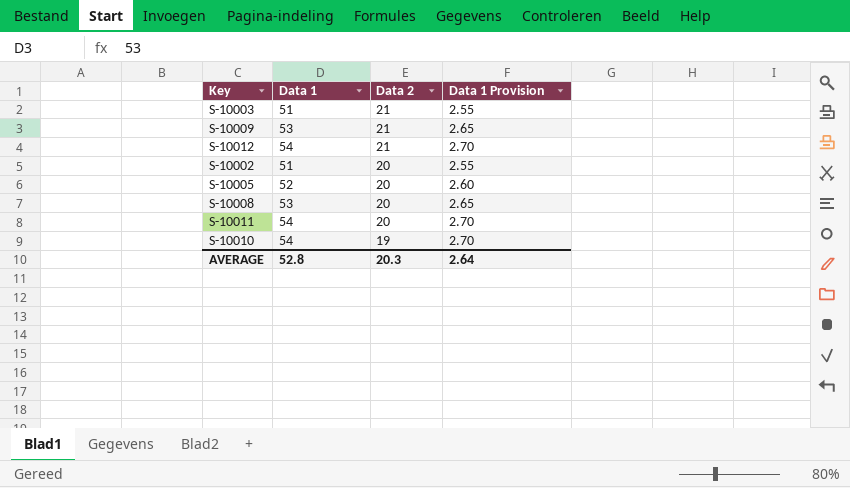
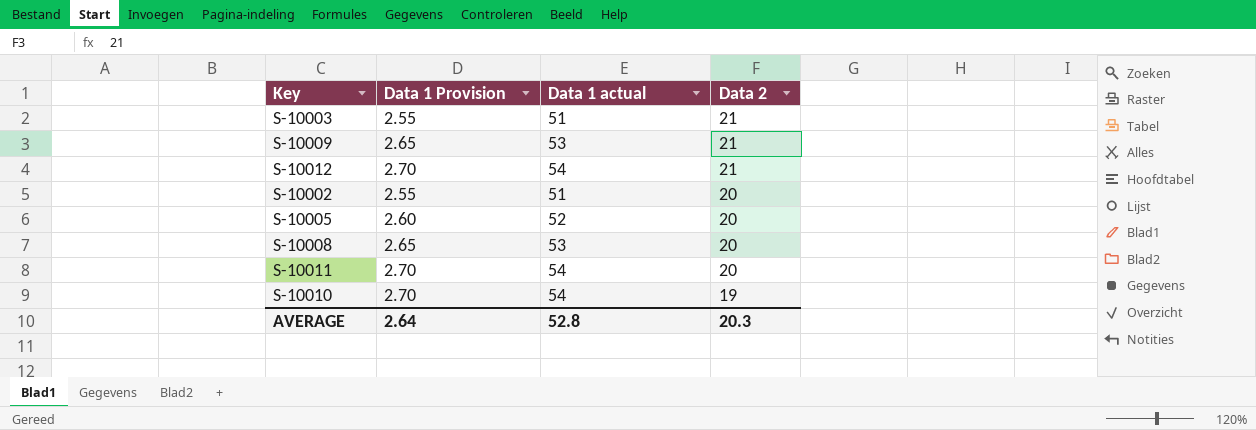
column Data 1 Provision | position: 4 -> 2
column name: Data 1 -> Data 1 actual

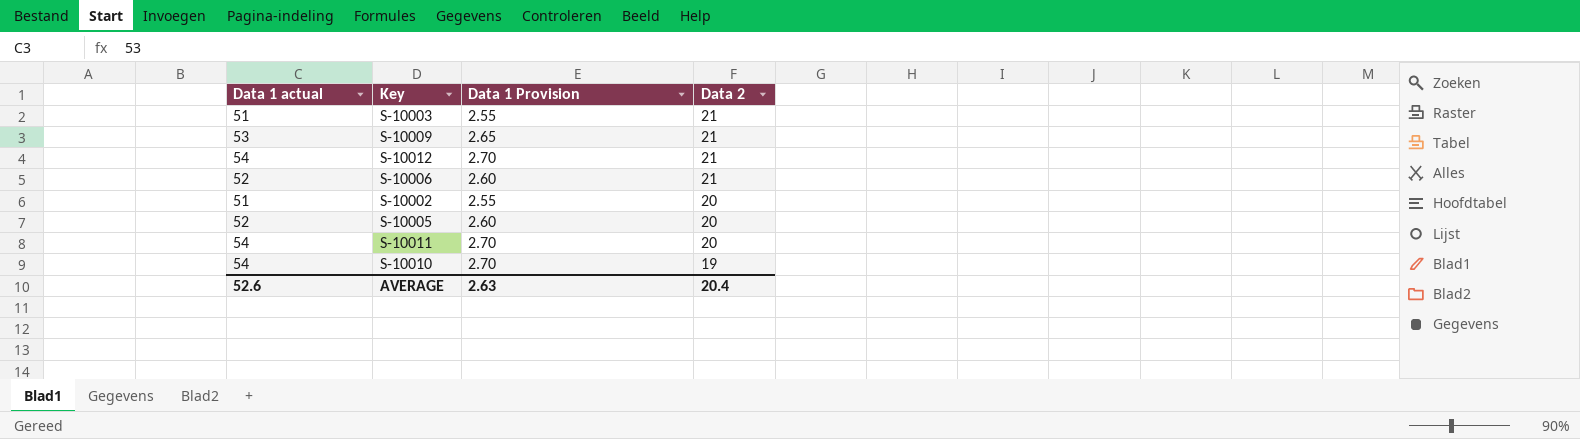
column Data 1 actual | position: 3 -> 1
row S-10008: 2.65 | 53 | 20 -> none
row S-10006: none -> 52 | 2.60 | 21
AVERAGE | Data 1 actual: 52.8 -> 52.6
AVERAGE | Data 1 Provision: 2.64 -> 2.63
AVERAGE | Data 2: 20.3 -> 20.4

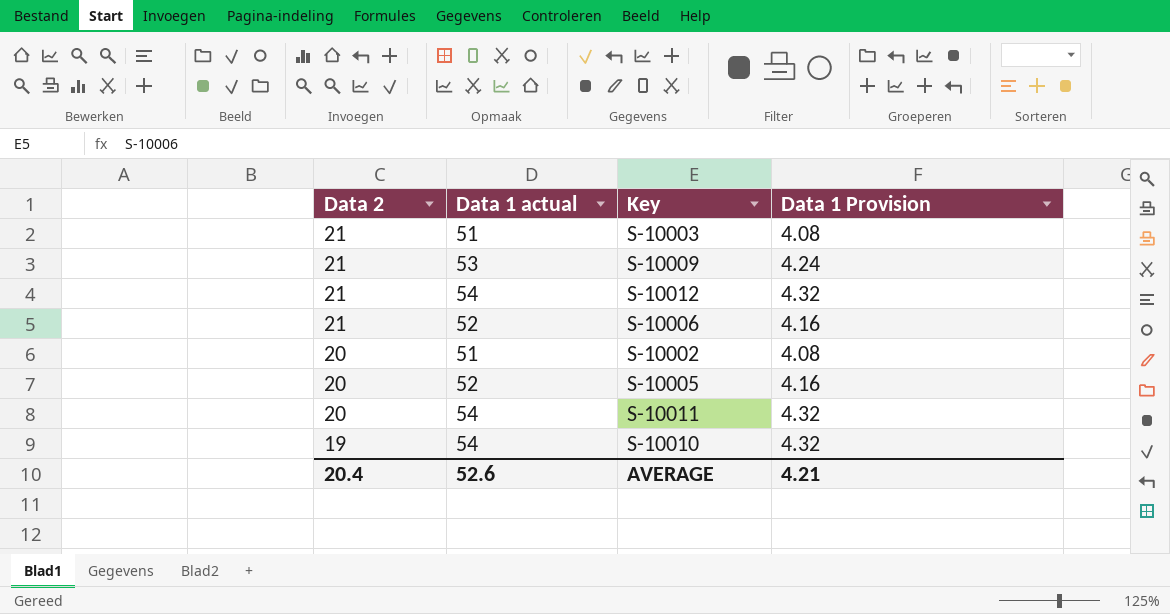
column Data 2 | position: 4 -> 1
column Data 1 Provision | formula: [Data 1 actual] * 0.05 -> [Data 1 actual] * 0.08
AVERAGE | Data 1 Provision: 2.63 -> 4.21

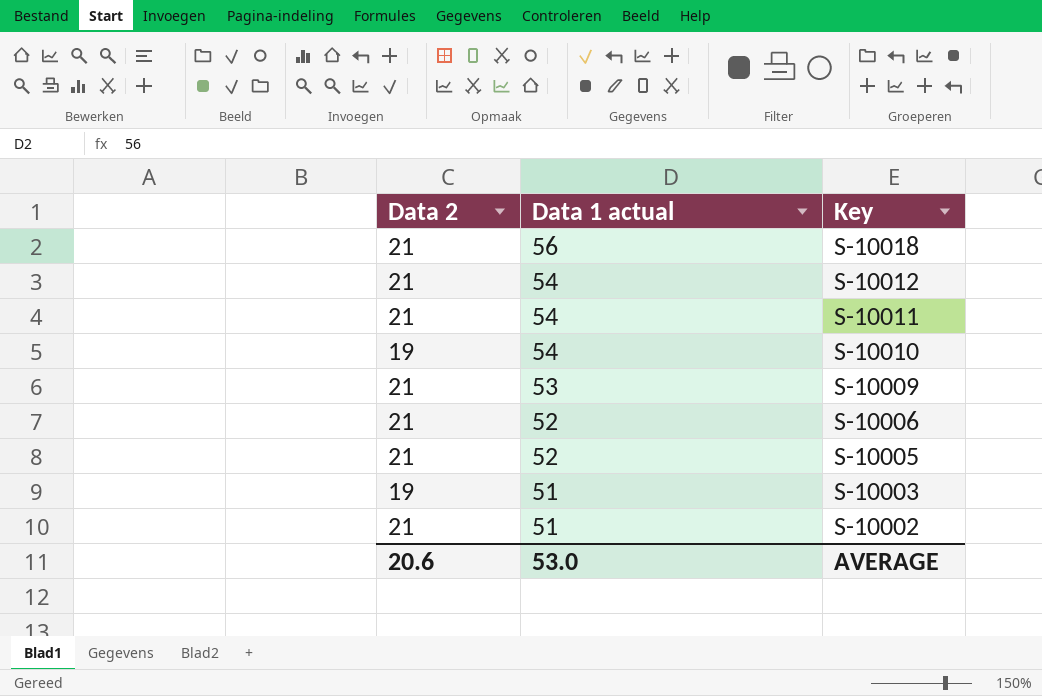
row order: Data 2 descending -> Data 1 actual descending
column Data 1 Provision | formula: [Data 1 actual] * 0.08 -> none
row S-10018: none -> 21 | 56
S-10011 | Data 2: 20 -> 21
S-10005 | Data 2: 20 -> 21
S-10003 | Data 2: 21 -> 19
S-10002 | Data 2: 20 -> 21
AVERAGE | Data 2: 20.4 -> 20.6
AVERAGE | Data 1 actual: 52.6 -> 53.0

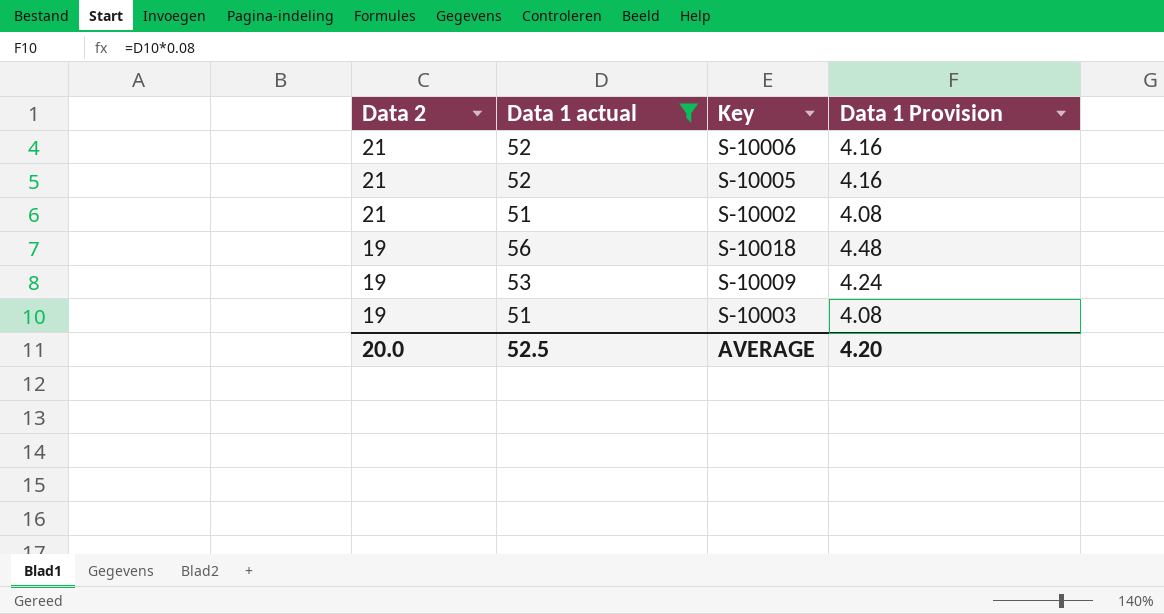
filter: none -> Data 1 actual != 54
row order: Data 1 actual descending -> Data 2 descending
column Data 1 Provision | formula: none -> [Data 1 actual] * 0.08
S-10018 | Data 2: 21 -> 19
S-10009 | Data 2: 21 -> 19
AVERAGE | Data 2: 20.6 -> 20.0
AVERAGE | Data 1 actual: 53.0 -> 52.5

